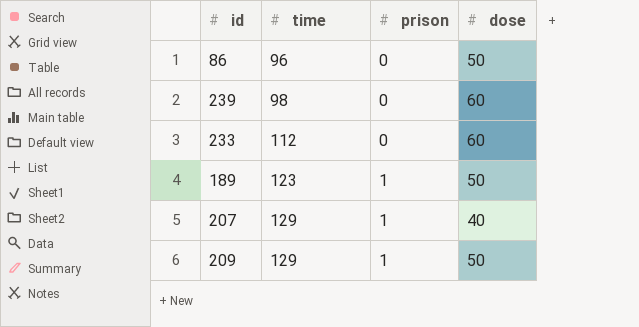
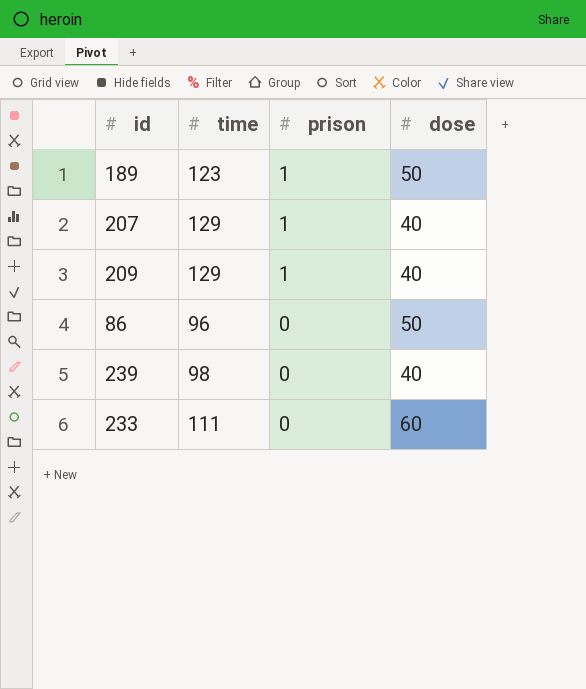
row order: time ascending -> prison descending
209 | dose: 50 -> 40
239 | dose: 60 -> 40
233 | time: 112 -> 111

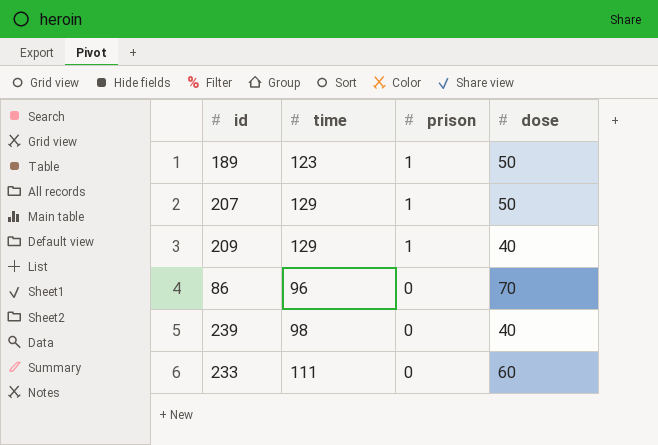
207 | dose: 40 -> 50
86 | dose: 50 -> 70

